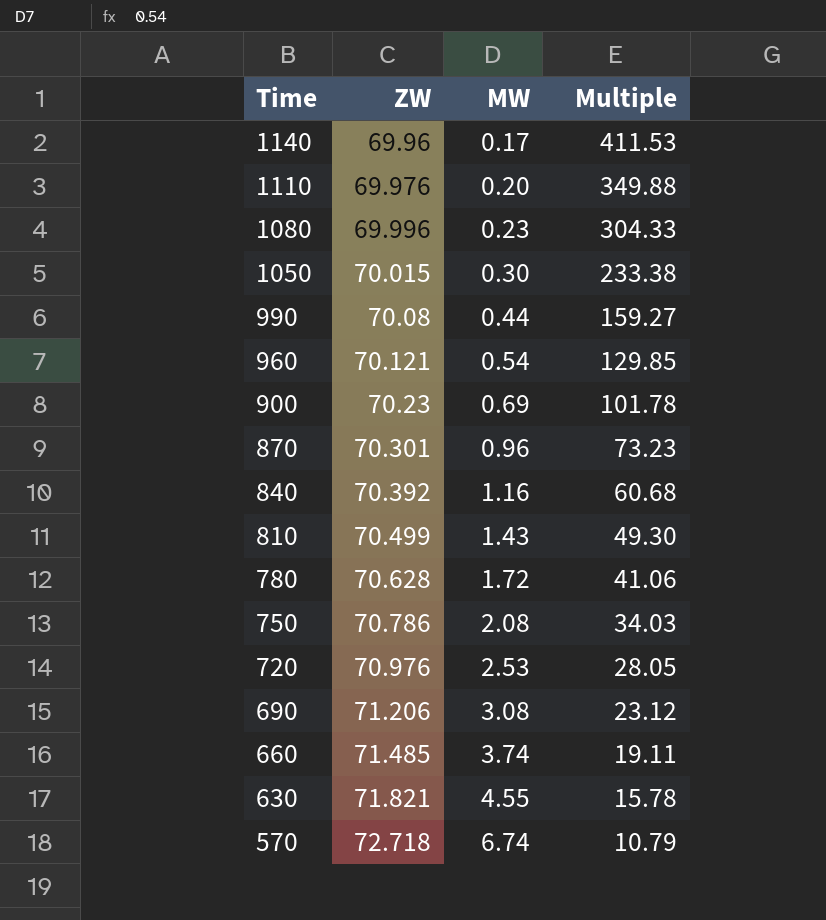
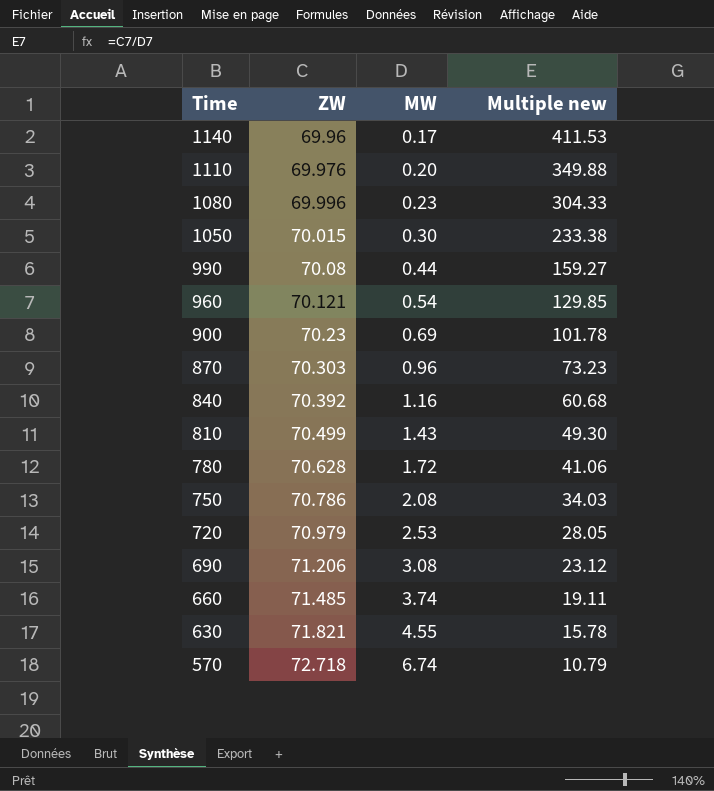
column name: Multiple -> Multiple new
870 | ZW: 70.301 -> 70.303
720 | ZW: 70.976 -> 70.979

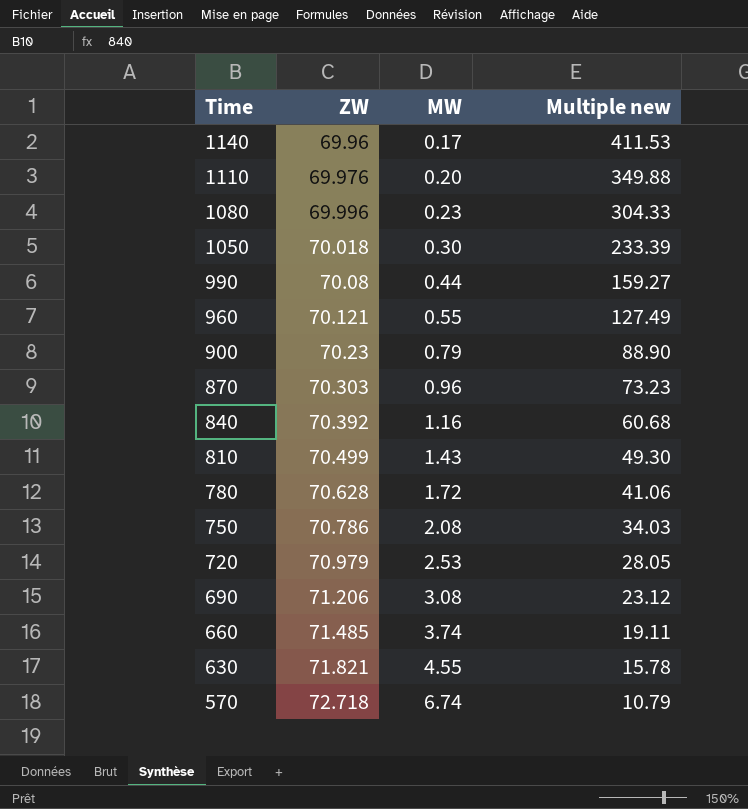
1050 | ZW: 70.015 -> 70.018
1050 | Multiple new: 233.38 -> 233.39
960 | MW: 0.54 -> 0.55
960 | Multiple new: 129.85 -> 127.49
900 | MW: 0.69 -> 0.79
900 | Multiple new: 101.78 -> 88.90

